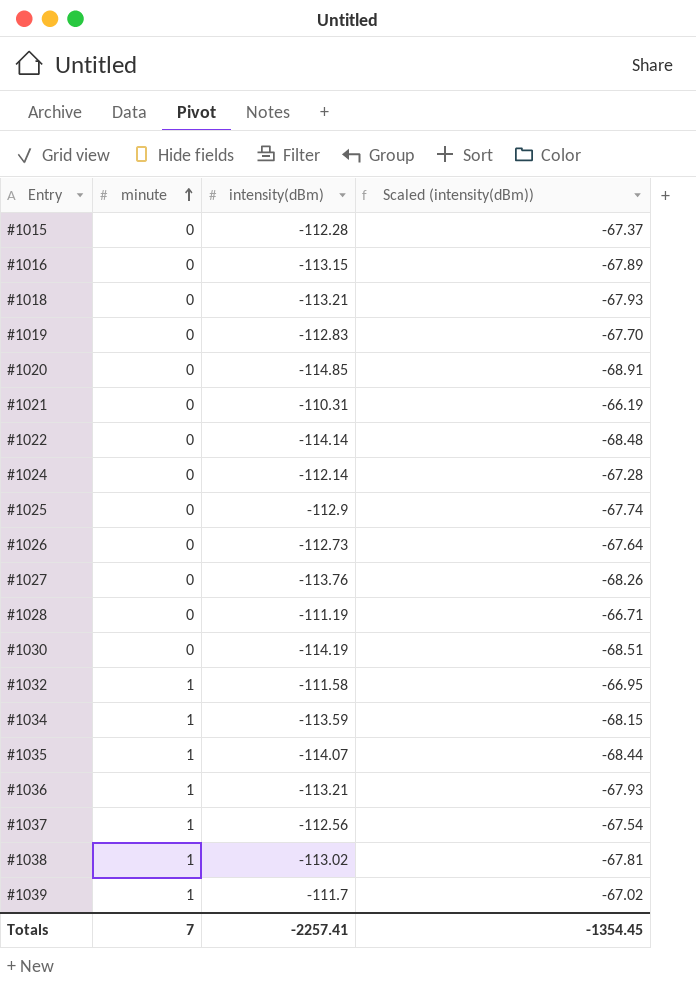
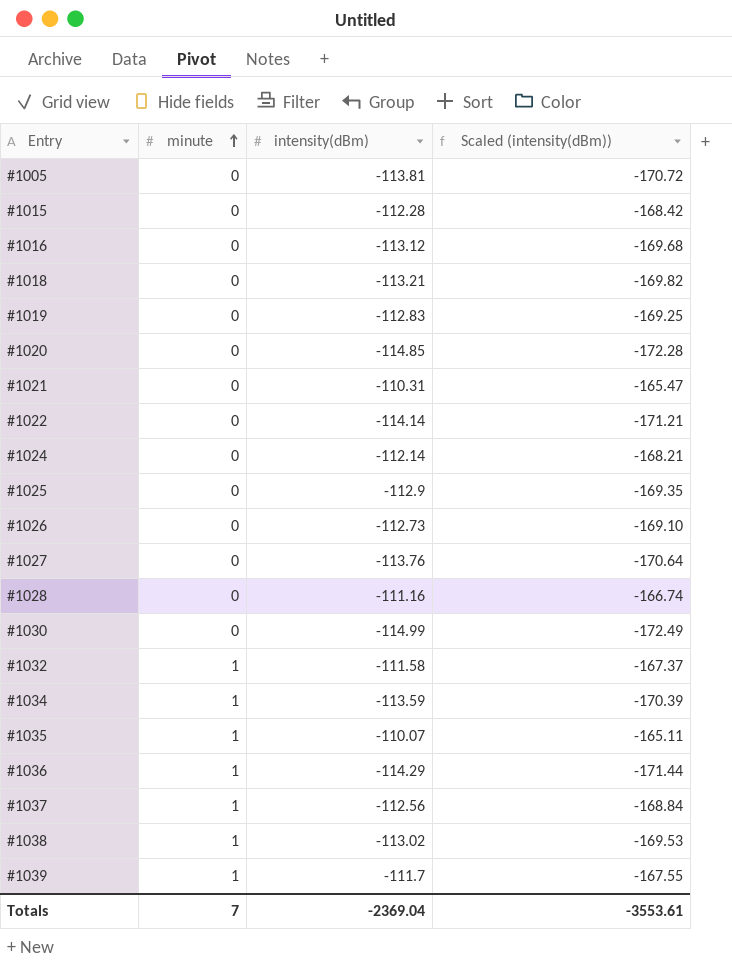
column Scaled (intensity(dBm)) | formula: [intensity(dBm)] * 0.6 -> [intensity(dBm)] * 1.5
row #1005: none -> 0 | -113.81 | -170.72
#1016 | intensity(dBm): -113.15 -> -113.12
#1028 | intensity(dBm): -111.19 -> -111.16
#1030 | intensity(dBm): -114.19 -> -114.99
#1035 | intensity(dBm): -114.07 -> -110.07
#1036 | intensity(dBm): -113.21 -> -114.29
Totals | intensity(dBm): -2257.41 -> -2369.04
Totals | Scaled (intensity(dBm)): -1354.45 -> -3553.61

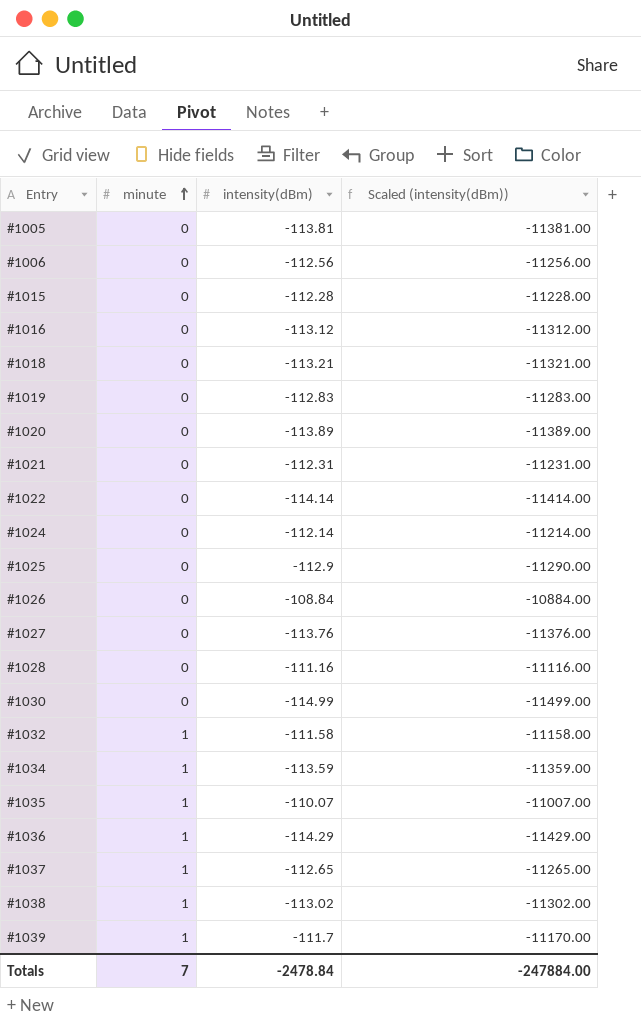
column Scaled (intensity(dBm)) | formula: [intensity(dBm)] * 1.5 -> [intensity(dBm)] * 100
row #1006: none -> 0 | -112.56 | -11256.00
#1020 | intensity(dBm): -114.85 -> -113.89
#1021 | intensity(dBm): -110.31 -> -112.31
#1026 | intensity(dBm): -112.73 -> -108.84
#1037 | intensity(dBm): -112.56 -> -112.65
Totals | intensity(dBm): -2369.04 -> -2478.84
Totals | Scaled (intensity(dBm)): -3553.61 -> -247884.00

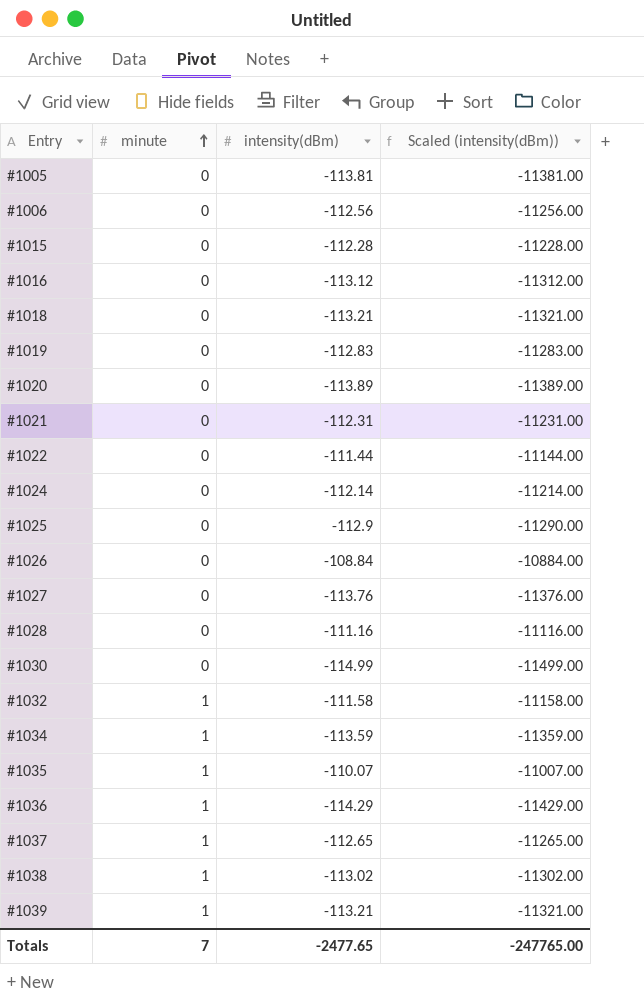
#1022 | intensity(dBm): -114.14 -> -111.44
#1022 | Scaled (intensity(dBm)): -11414.00 -> -11144.00
#1039 | intensity(dBm): -111.7 -> -113.21
#1039 | Scaled (intensity(dBm)): -11170.00 -> -11321.00
Totals | intensity(dBm): -2478.84 -> -2477.65
Totals | Scaled (intensity(dBm)): -247884.00 -> -247765.00

